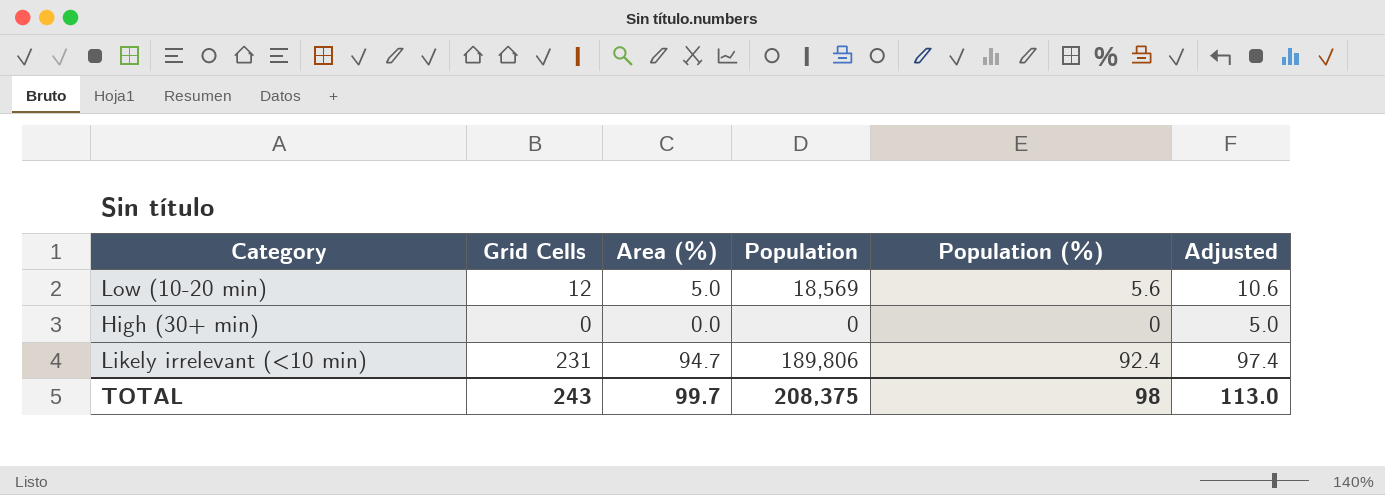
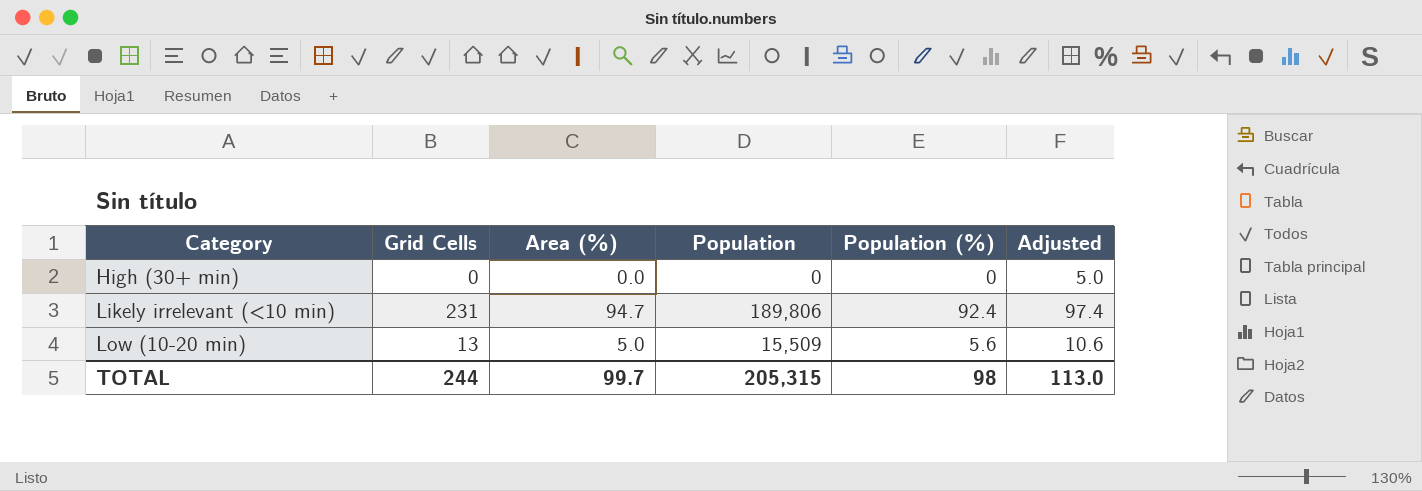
row order: none -> Category ascending
Low (10-20 min) | Grid Cells: 12 -> 13
Low (10-20 min) | Population: 18,569 -> 15,509
TOTAL | Grid Cells: 243 -> 244
TOTAL | Population: 208,375 -> 205,315

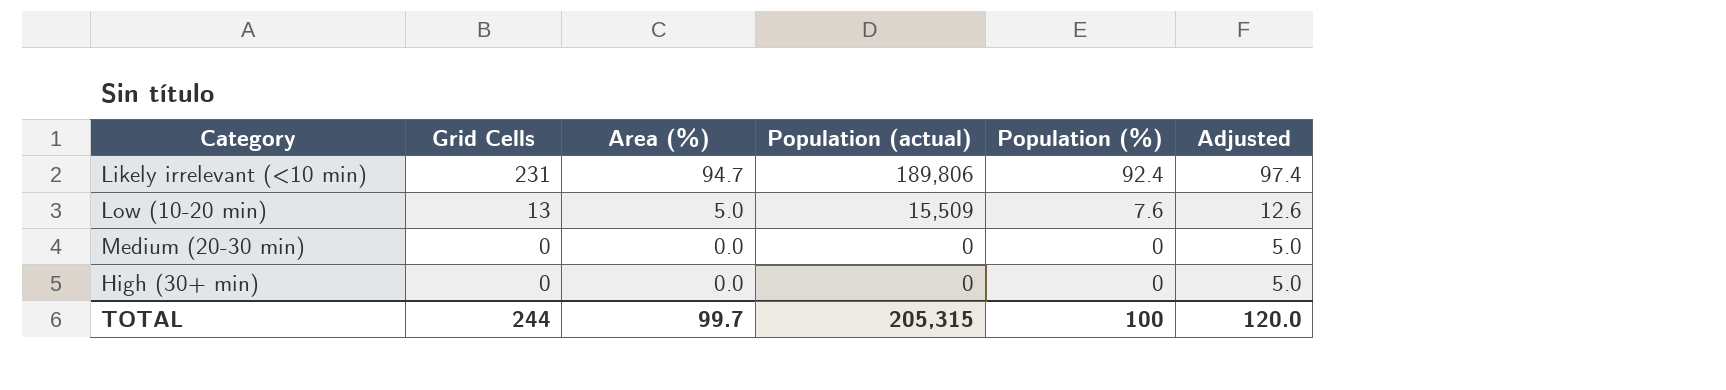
row order: Category ascending -> Grid Cells descending
column name: Population -> Population (actual)
Low (10-20 min) | Population (%): 5.6 -> 7.6
Low (10-20 min) | Adjusted: 10.6 -> 12.6
row Medium (20-30 min): none -> 0 | 0.0 | 0 | 0 | 5.0
TOTAL | Population (%): 98 -> 100
TOTAL | Adjusted: 113.0 -> 120.0

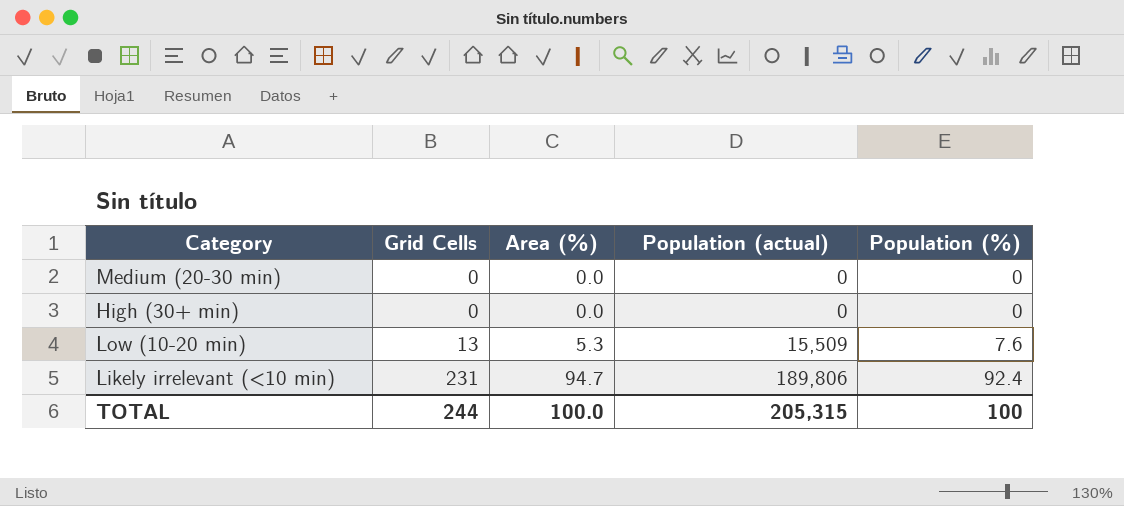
row order: Grid Cells descending -> Grid Cells ascending
column Adjusted | formula: [Population (%)] + 5 -> none
Low (10-20 min) | Area (%): 5.0 -> 5.3
TOTAL | Area (%): 99.7 -> 100.0

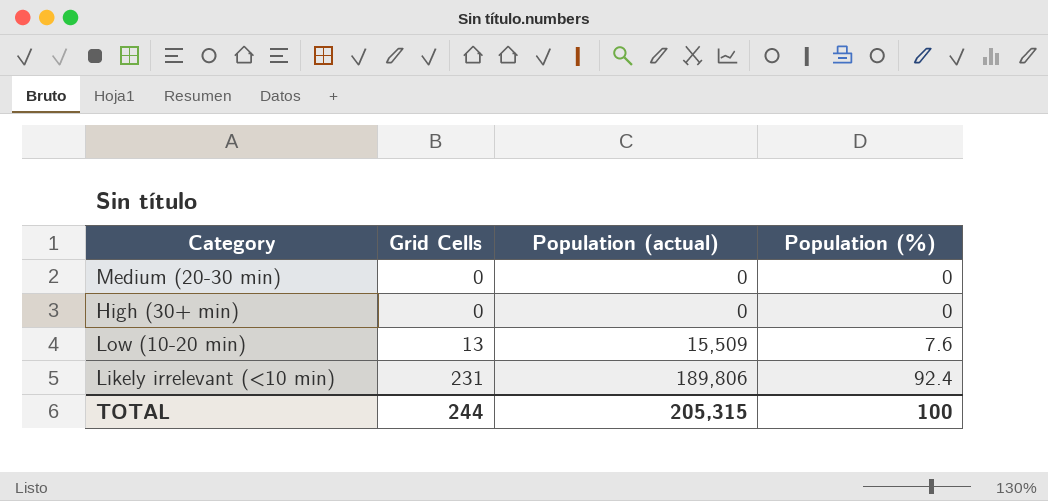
column Area (%) | position: 3 -> none

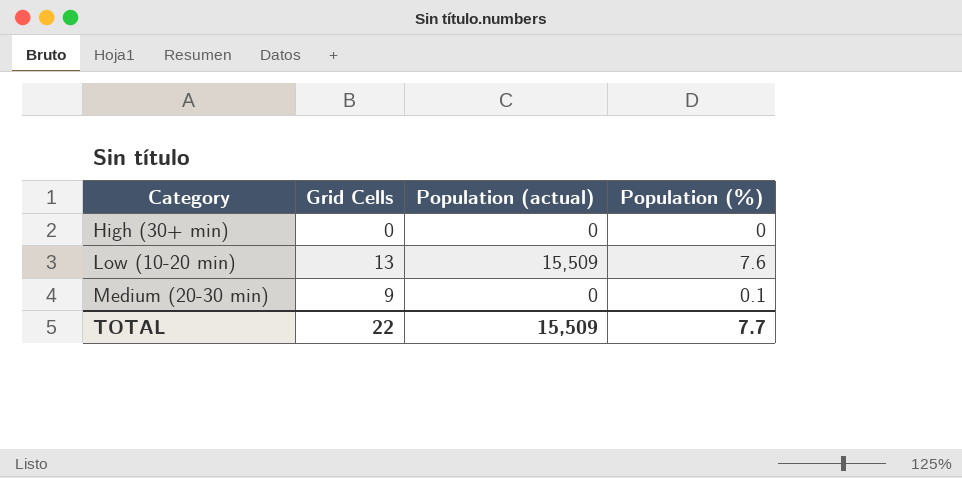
row order: Grid Cells ascending -> Category ascending
row Likely irrelevant (<10 min): 231 | 189,806 | 92.4 -> none
Medium (20-30 min) | Grid Cells: 0 -> 9
Medium (20-30 min) | Population (%): 0 -> 0.1
TOTAL | Grid Cells: 244 -> 22
TOTAL | Population (actual): 205,315 -> 15,509
TOTAL | Population (%): 100 -> 7.7

